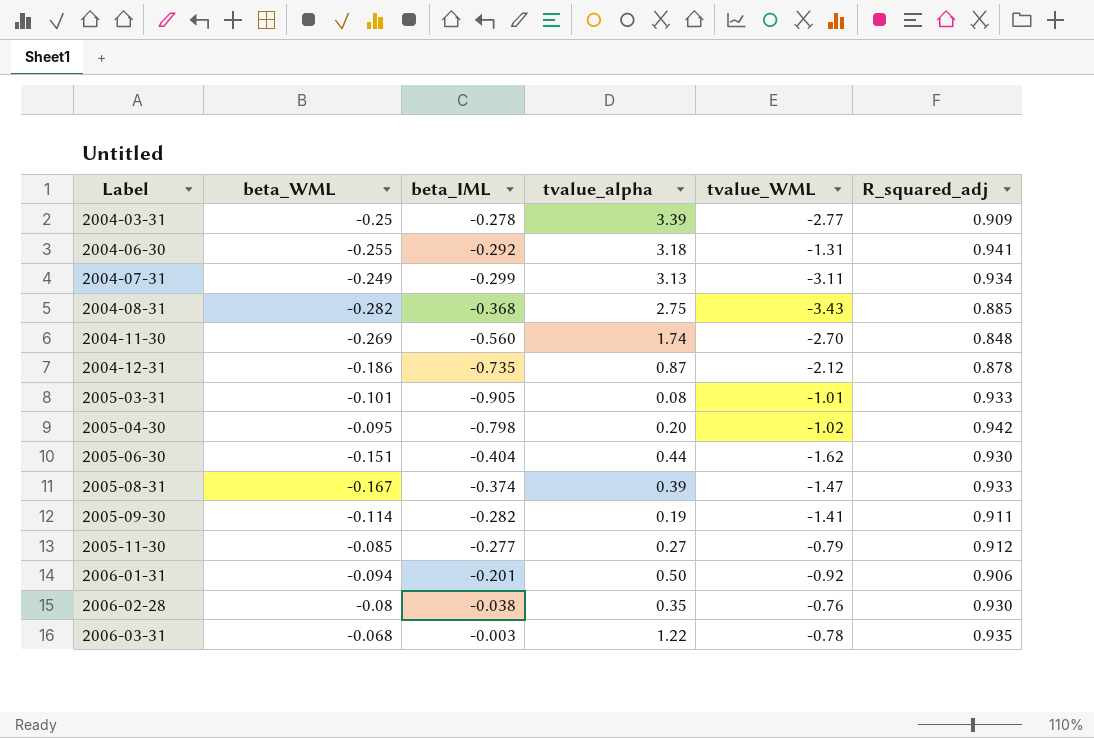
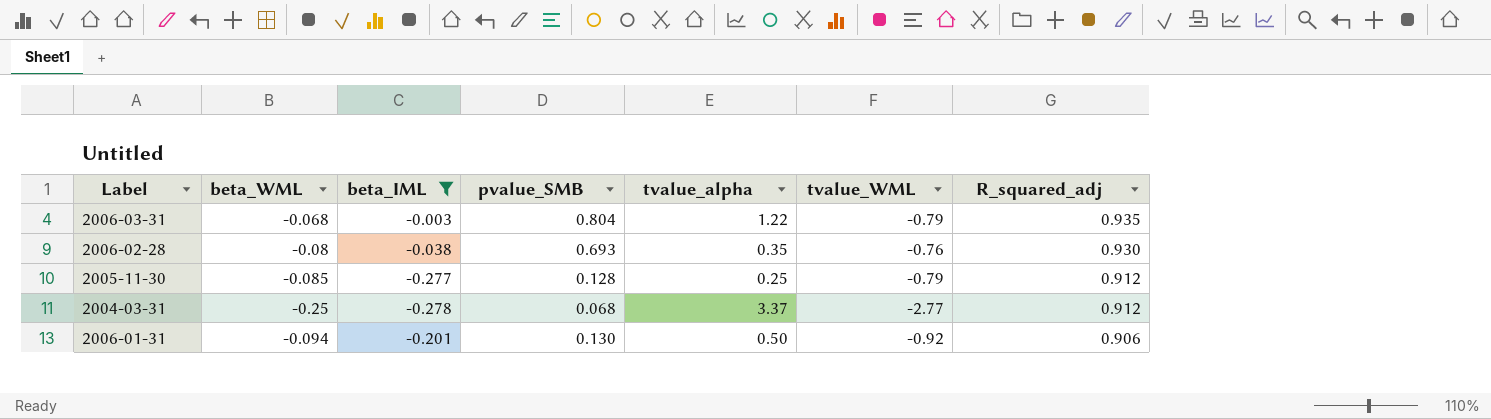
filter: none -> beta_IML >= -0.278
row order: Label ascending -> R_squared_adj descending
column pvalue_SMB | position: none -> 4
2006-03-31 | tvalue_WML: -0.78 -> -0.79
2005-11-30 | tvalue_alpha: 0.27 -> 0.25
2004-03-31 | tvalue_alpha: 3.39 -> 3.37
2004-03-31 | R_squared_adj: 0.909 -> 0.912

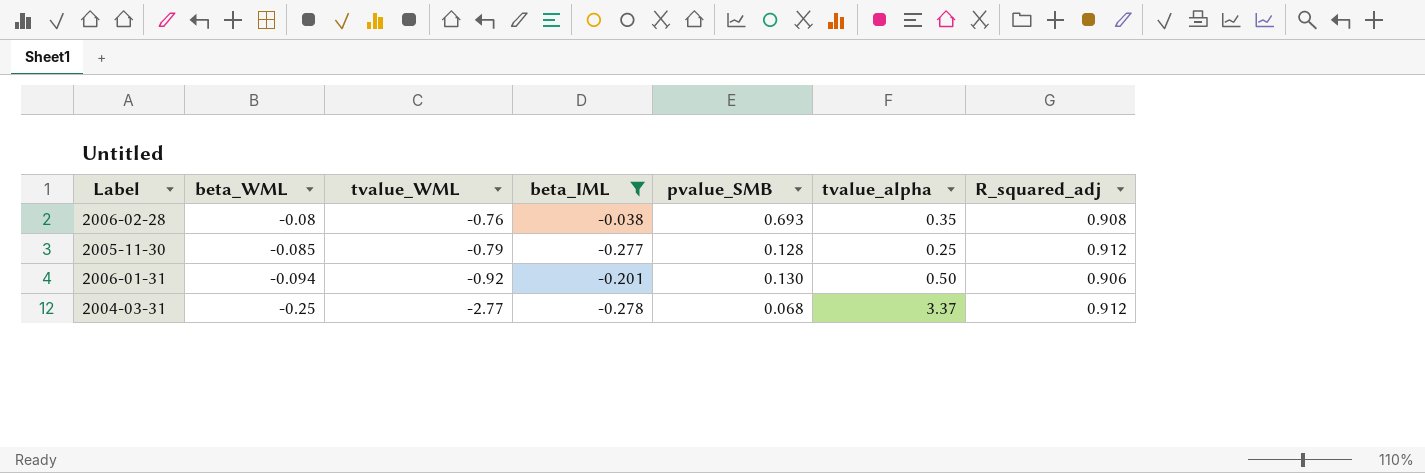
row order: R_squared_adj descending -> beta_WML descending
column tvalue_WML | position: 6 -> 3
row 2006-03-31: -0.068 | -0.003 | 0.804 | 1.22 | -0.79 | 0.935 -> none
2006-02-28 | R_squared_adj: 0.930 -> 0.908

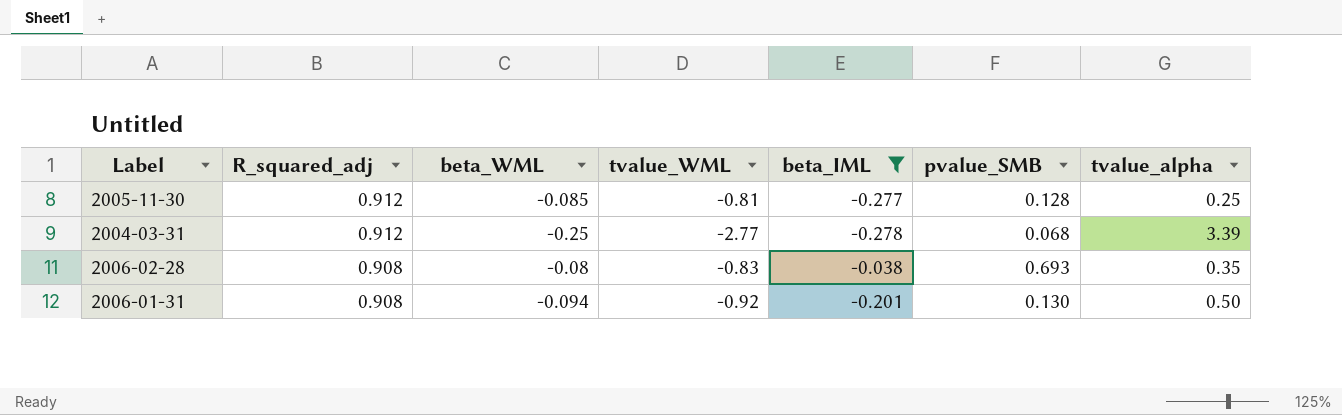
row order: beta_WML descending -> R_squared_adj descending
column R_squared_adj | position: 7 -> 2
2005-11-30 | tvalue_WML: -0.79 -> -0.81
2004-03-31 | tvalue_alpha: 3.37 -> 3.39
2006-02-28 | tvalue_WML: -0.76 -> -0.83
2006-01-31 | R_squared_adj: 0.906 -> 0.908

